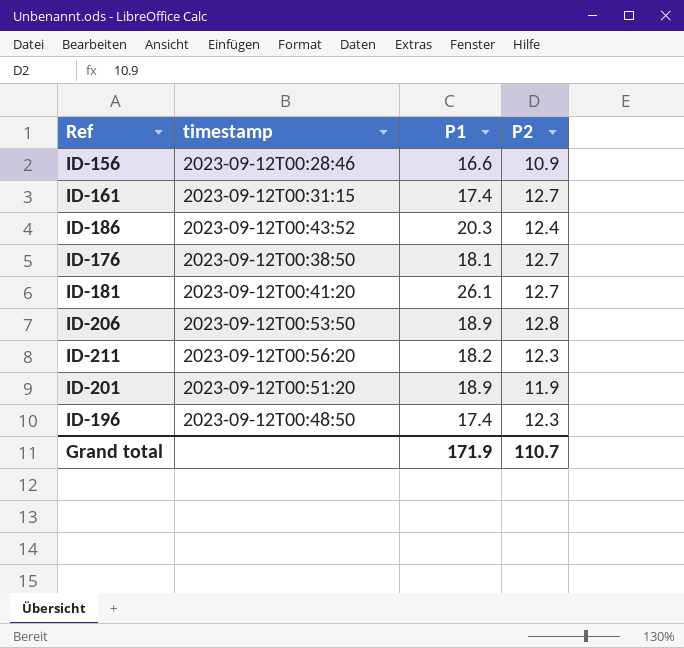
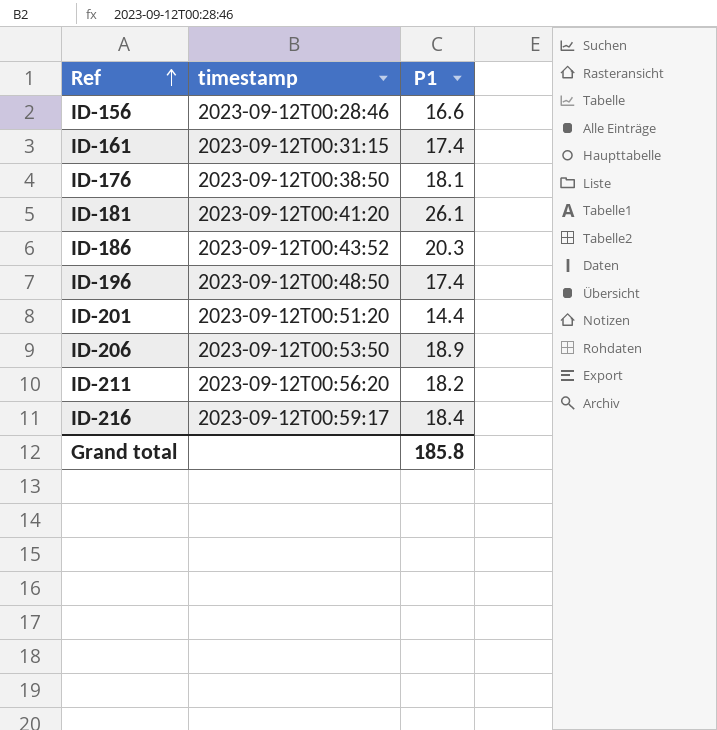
row order: none -> Ref ascending
column P2 | position: 4 -> none
ID-201 | P1: 18.9 -> 14.4
row ID-216: none -> 2023-09-12T00:59:17 | 18.4
Grand total | P1: 171.9 -> 185.8

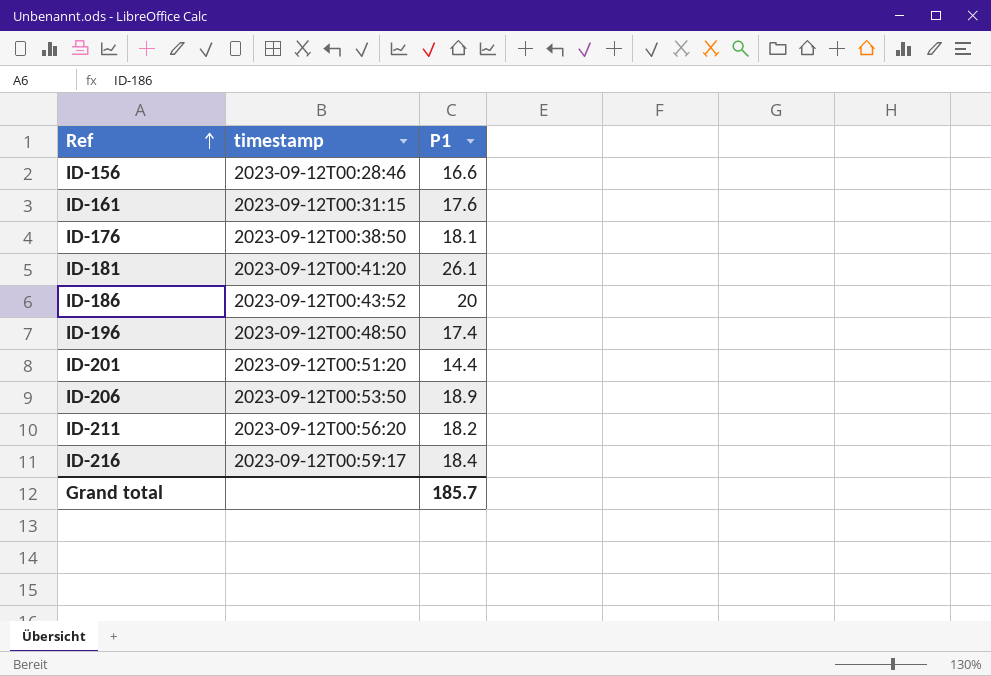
ID-161 | P1: 17.4 -> 17.6
ID-186 | P1: 20.3 -> 20
Grand total | P1: 185.8 -> 185.7

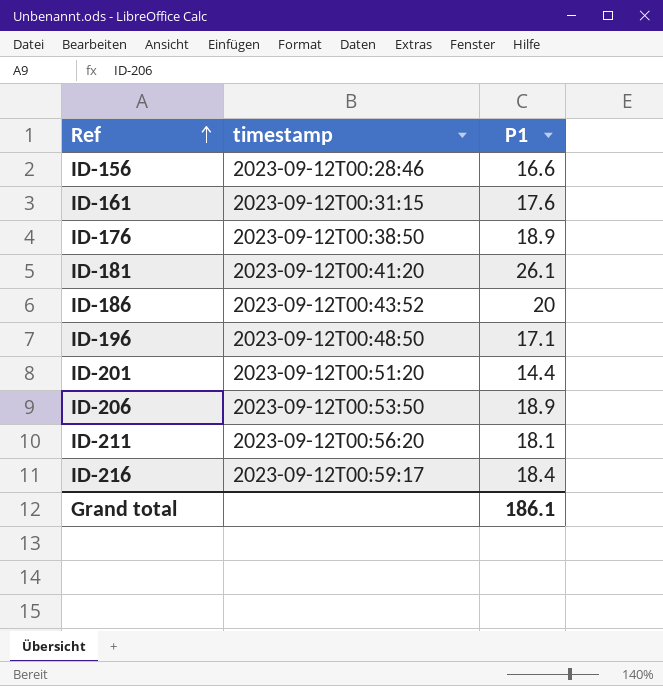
ID-176 | P1: 18.1 -> 18.9
ID-196 | P1: 17.4 -> 17.1
ID-211 | P1: 18.2 -> 18.1
Grand total | P1: 185.7 -> 186.1

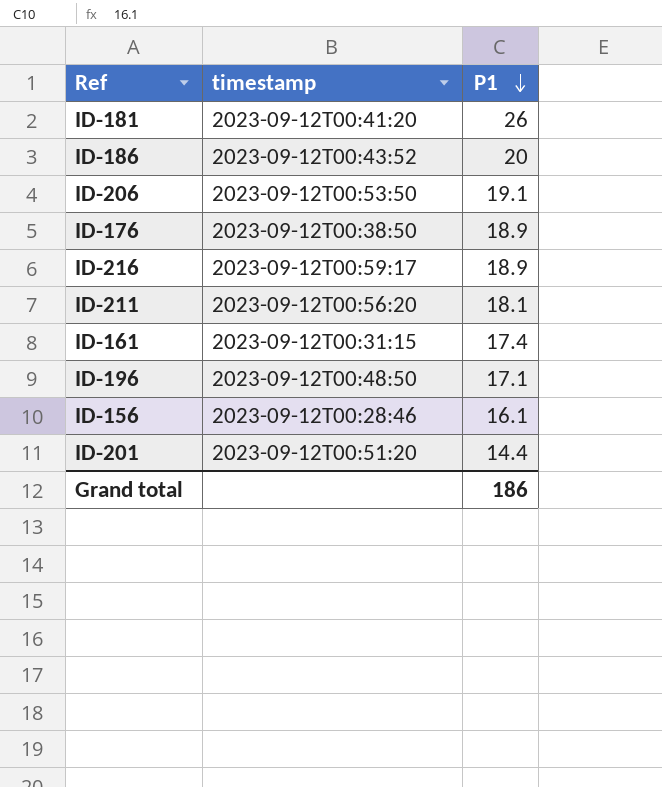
row order: Ref ascending -> P1 descending
ID-181 | P1: 26.1 -> 26
ID-206 | P1: 18.9 -> 19.1
ID-216 | P1: 18.4 -> 18.9
ID-161 | P1: 17.6 -> 17.4
ID-156 | P1: 16.6 -> 16.1
Grand total | P1: 186.1 -> 186

